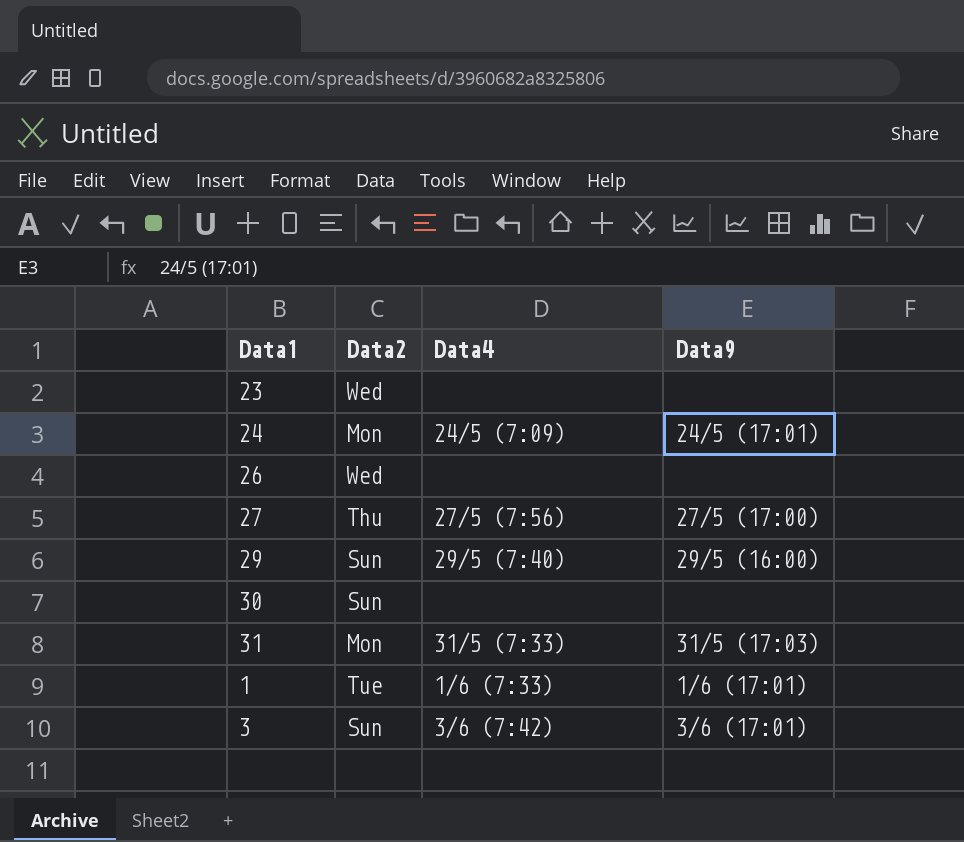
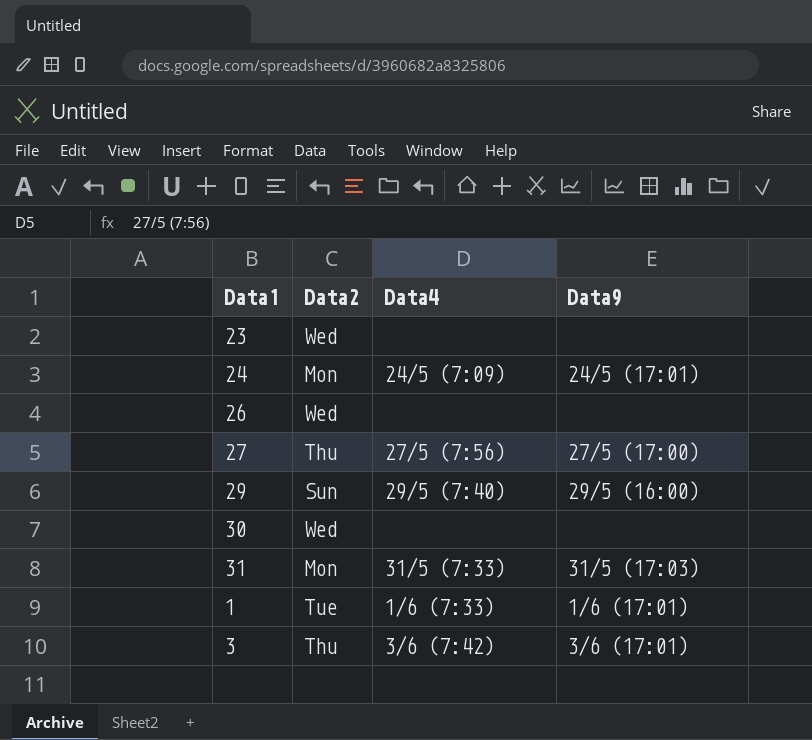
30 | Data2: Sun -> Wed
3 | Data2: Sun -> Thu

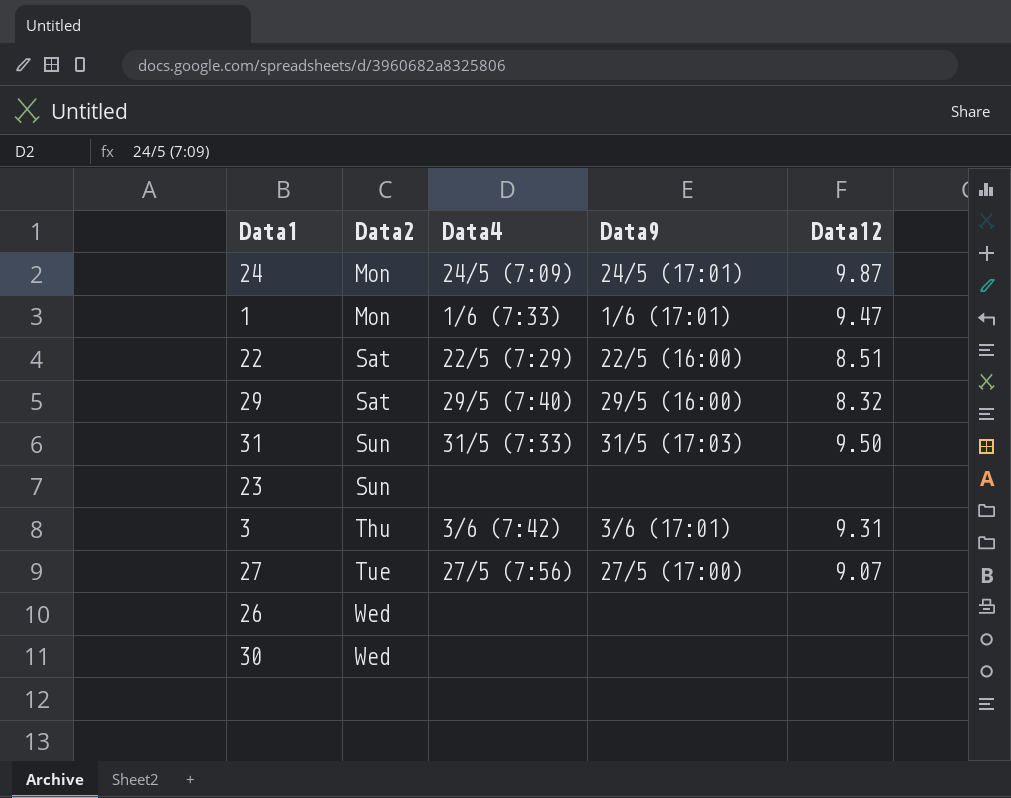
row order: none -> Data2 ascending
column Data12 | position: none -> 5
1 | Data2: Tue -> Mon
row 22: none -> Sat | 22/5 (7:29) | 22/5 (16:00) | 8.51
29 | Data2: Sun -> Sat
31 | Data2: Mon -> Sun
23 | Data2: Wed -> Sun
27 | Data2: Thu -> Tue

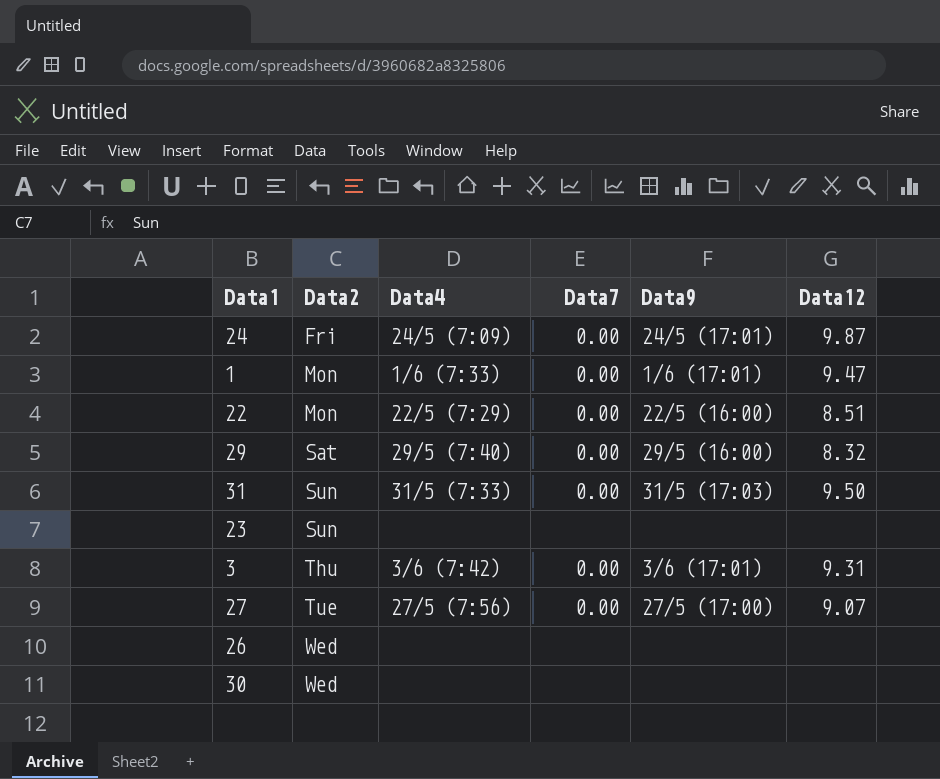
column Data7 | position: none -> 4
24 | Data2: Mon -> Fri
22 | Data2: Sat -> Mon

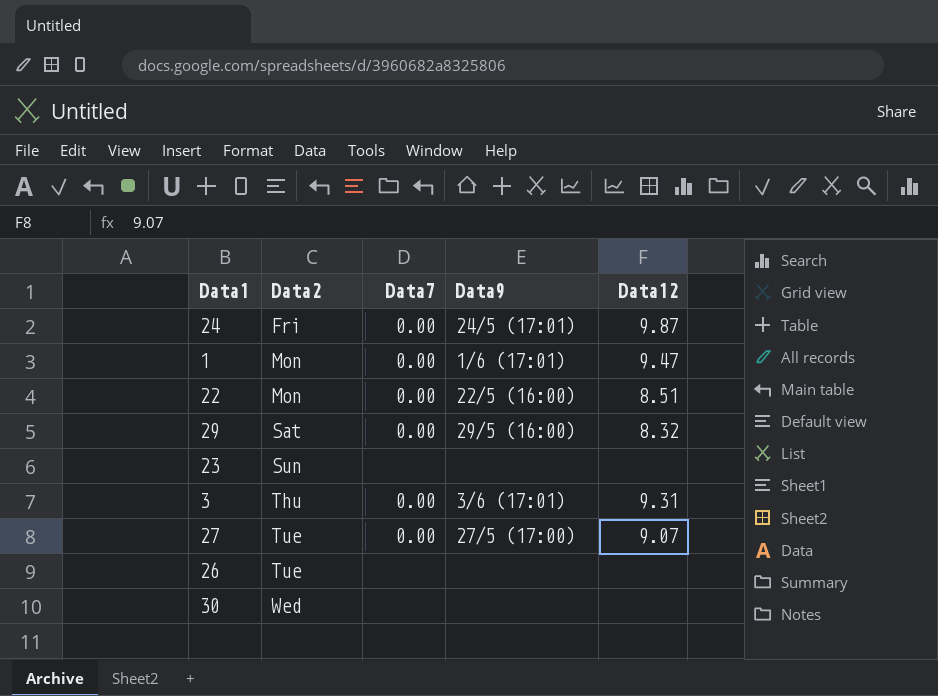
column Data4 | position: 3 -> none
row 31: Sun | 31/5 (7:33) | 0.00 | 31/5 (17:03) | 9.50 -> none
26 | Data2: Wed -> Tue

